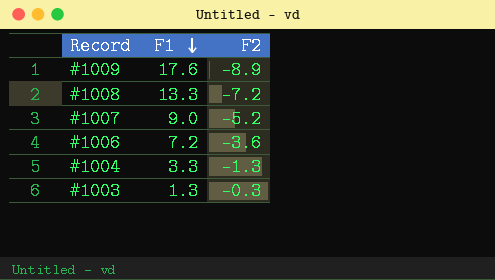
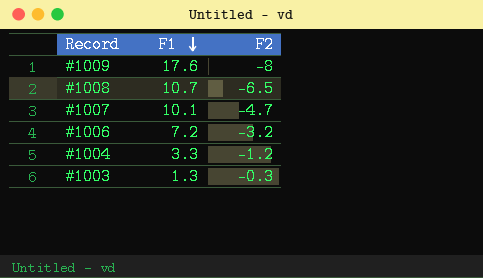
#1009 | F2: -8.9 -> -8
#1008 | F1: 13.3 -> 10.7
#1008 | F2: -7.2 -> -6.5
#1007 | F1: 9.0 -> 10.1
#1007 | F2: -5.2 -> -4.7
#1006 | F2: -3.6 -> -3.2
#1004 | F2: -1.3 -> -1.2

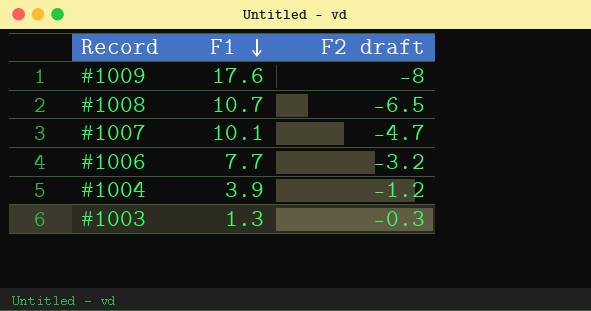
column name: F2 -> F2 draft
#1006 | F1: 7.2 -> 7.7
#1004 | F1: 3.3 -> 3.9

